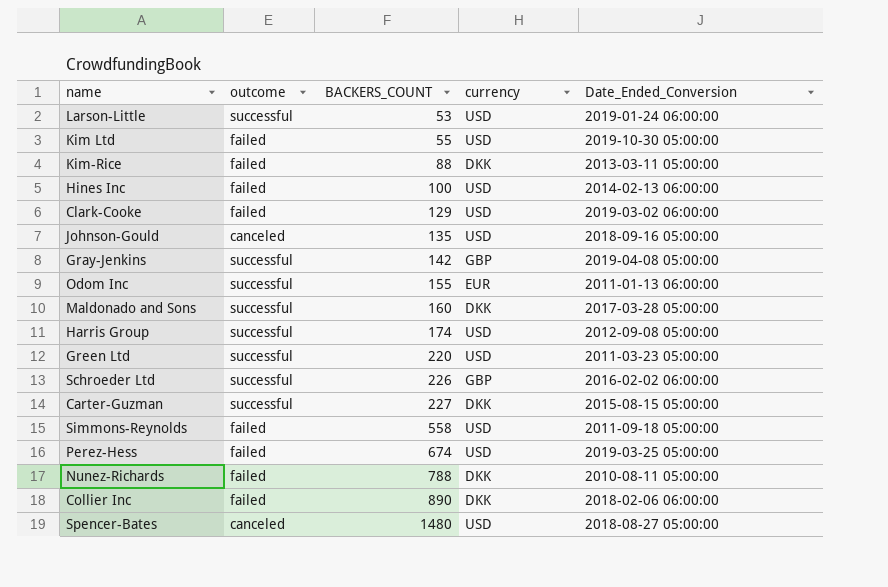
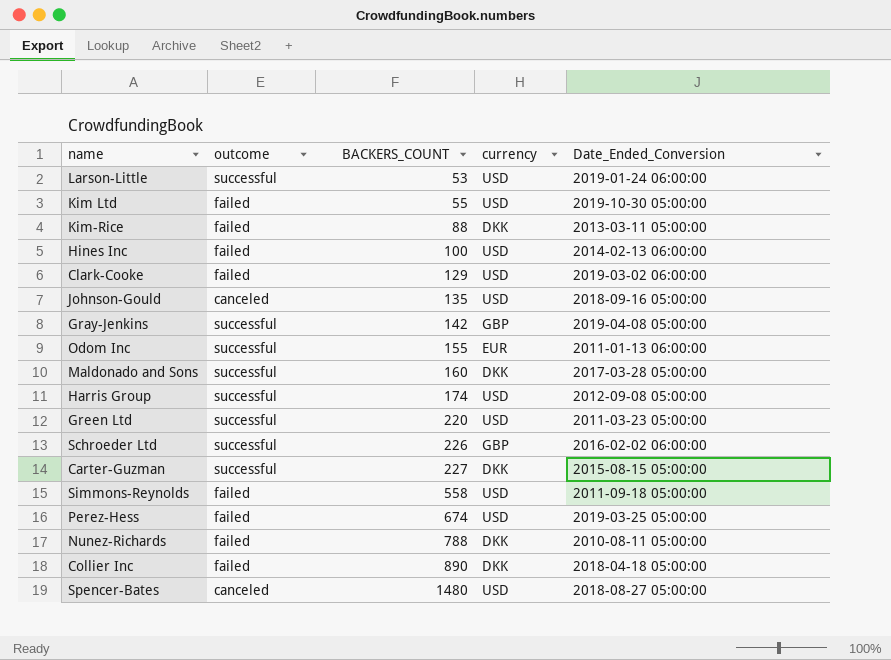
Collier Inc | Date_Ended_Conversion: 2018-02-06 06:00:00 -> 2018-04-18 05:00:00

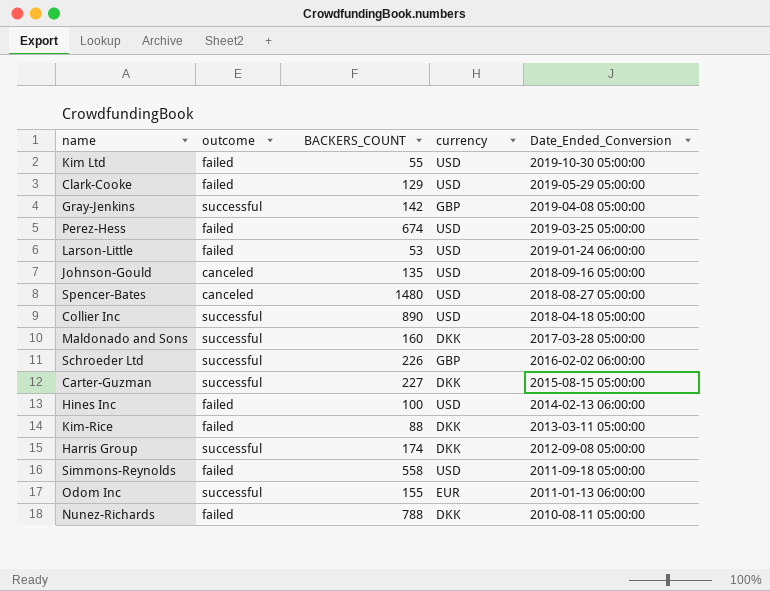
row order: BACKERS_COUNT ascending -> Date_Ended_Conversion descending
row Green Ltd: successful | 220 | USD | 2011-03-23 05:00:00 -> none
Clark-Cooke | Date_Ended_Conversion: 2019-03-02 06:00:00 -> 2019-05-29 05:00:00
Larson-Little | outcome: successful -> failed
Collier Inc | outcome: failed -> successful
Collier Inc | currency: DKK -> USD
Harris Group | currency: USD -> DKK

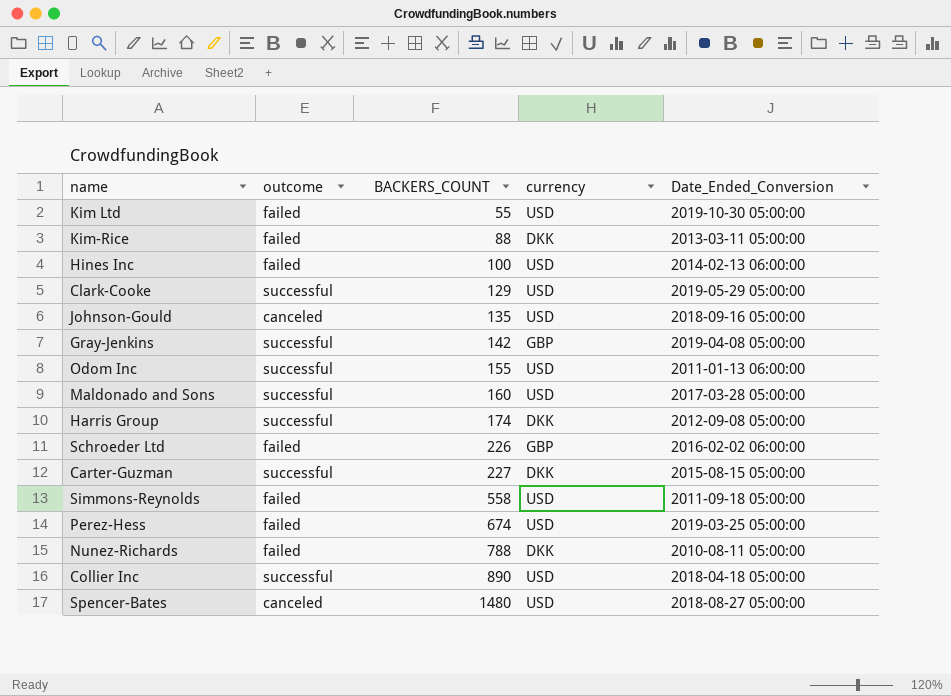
row order: Date_Ended_Conversion descending -> BACKERS_COUNT ascending
row Larson-Little: failed | 53 | USD | 2019-01-24 06:00:00 -> none
Clark-Cooke | outcome: failed -> successful
Odom Inc | currency: EUR -> USD
Maldonado and Sons | currency: DKK -> USD
Schroeder Ltd | outcome: successful -> failed

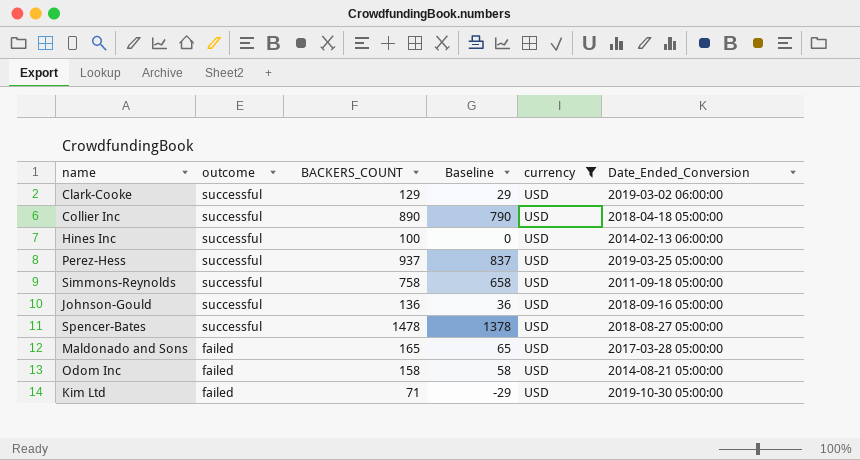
filter: none -> currency = USD
row order: BACKERS_COUNT ascending -> outcome descending
column Baseline | formula: none -> [BACKERS_COUNT] - 100
Clark-Cooke | Date_Ended_Conversion: 2019-05-29 05:00:00 -> 2019-03-02 06:00:00
Hines Inc | outcome: failed -> successful
Perez-Hess | outcome: failed -> successful
Perez-Hess | BACKERS_COUNT: 674 -> 937
Simmons-Reynolds | outcome: failed -> successful
Simmons-Reynolds | BACKERS_COUNT: 558 -> 758
Johnson-Gould | outcome: canceled -> successful
Johnson-Gould | BACKERS_COUNT: 135 -> 136
Spencer-Bates | outcome: canceled -> successful
Spencer-Bates | BACKERS_COUNT: 1480 -> 1478
Maldonado and Sons | outcome: successful -> failed
Maldonado and Sons | BACKERS_COUNT: 160 -> 165
Odom Inc | outcome: successful -> failed
Odom Inc | BACKERS_COUNT: 155 -> 158
Odom Inc | Date_Ended_Conversion: 2011-01-13 06:00:00 -> 2014-08-21 05:00:00
Kim Ltd | BACKERS_COUNT: 55 -> 71

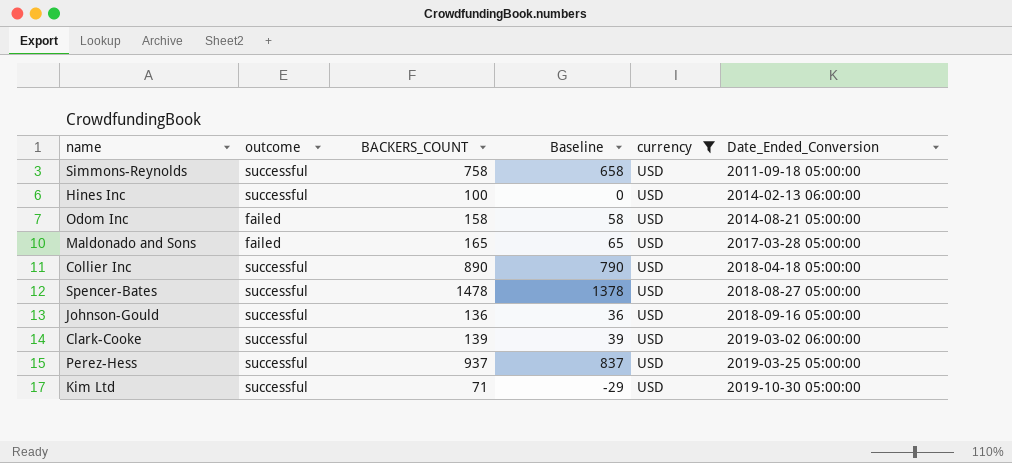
row order: outcome descending -> Date_Ended_Conversion ascending
Clark-Cooke | BACKERS_COUNT: 129 -> 139
Clark-Cooke | Baseline: 29 -> 39
Kim Ltd | outcome: failed -> successful

